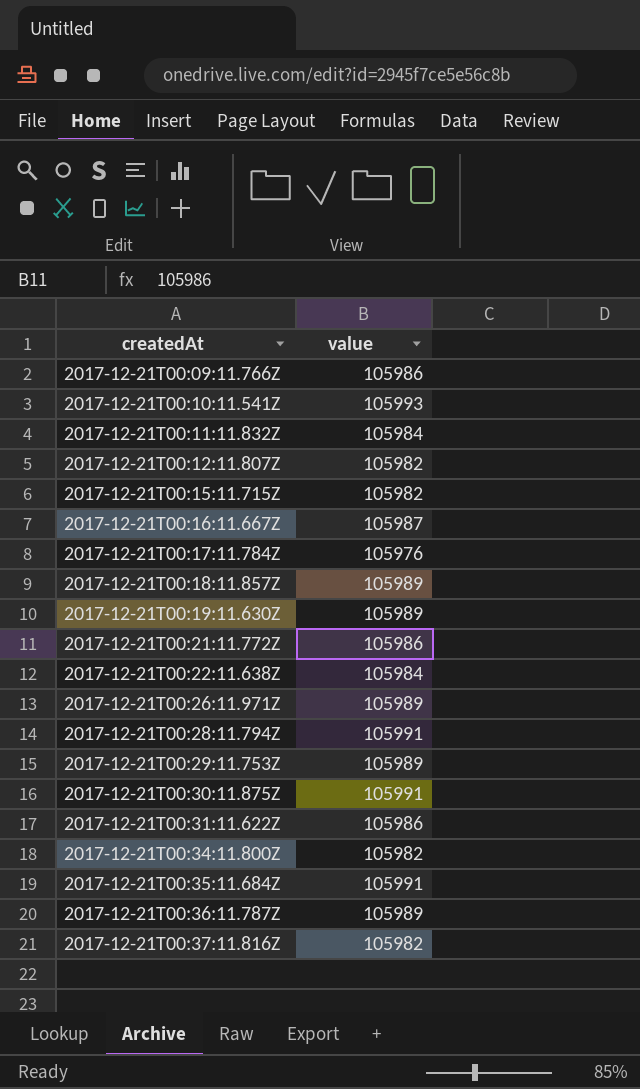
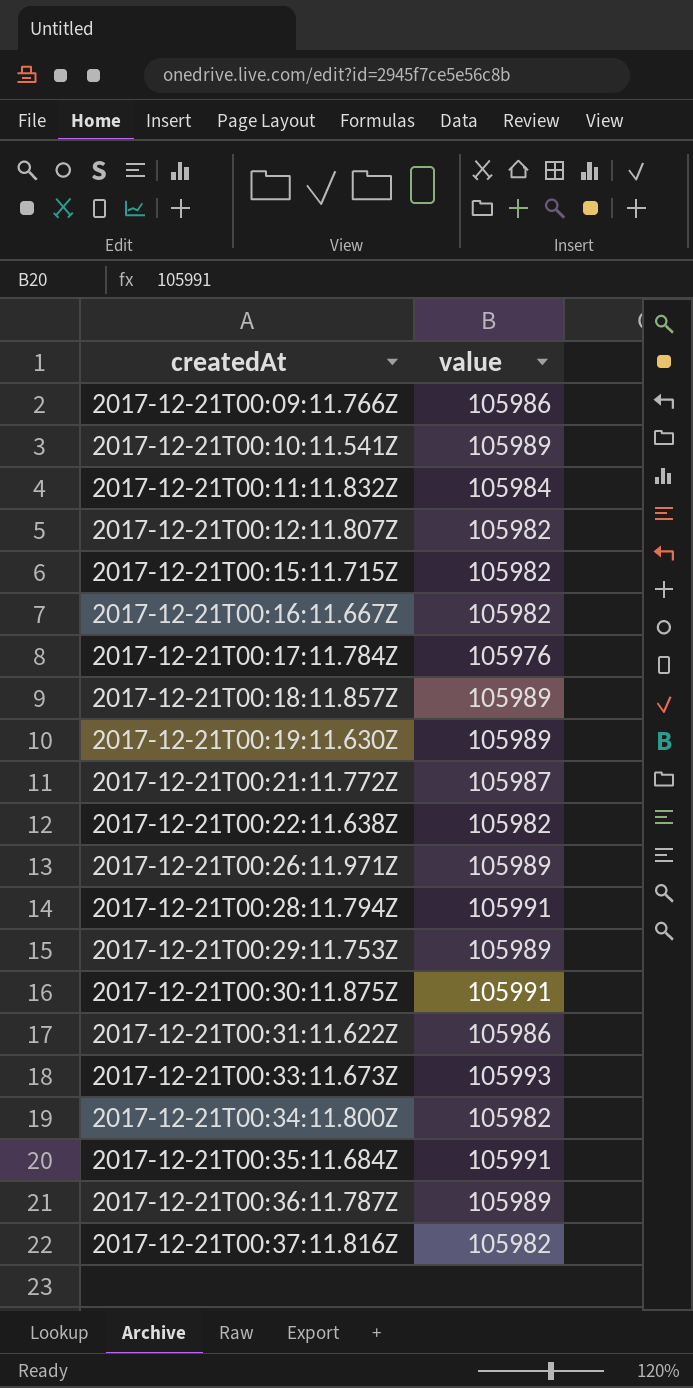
2017-12-21T00:10:11.541Z | value: 105993 -> 105989
2017-12-21T00:16:11.667Z | value: 105987 -> 105982
2017-12-21T00:21:11.772Z | value: 105986 -> 105987
2017-12-21T00:22:11.638Z | value: 105984 -> 105982
row 2017-12-21T00:33:11.673Z: none -> 105993

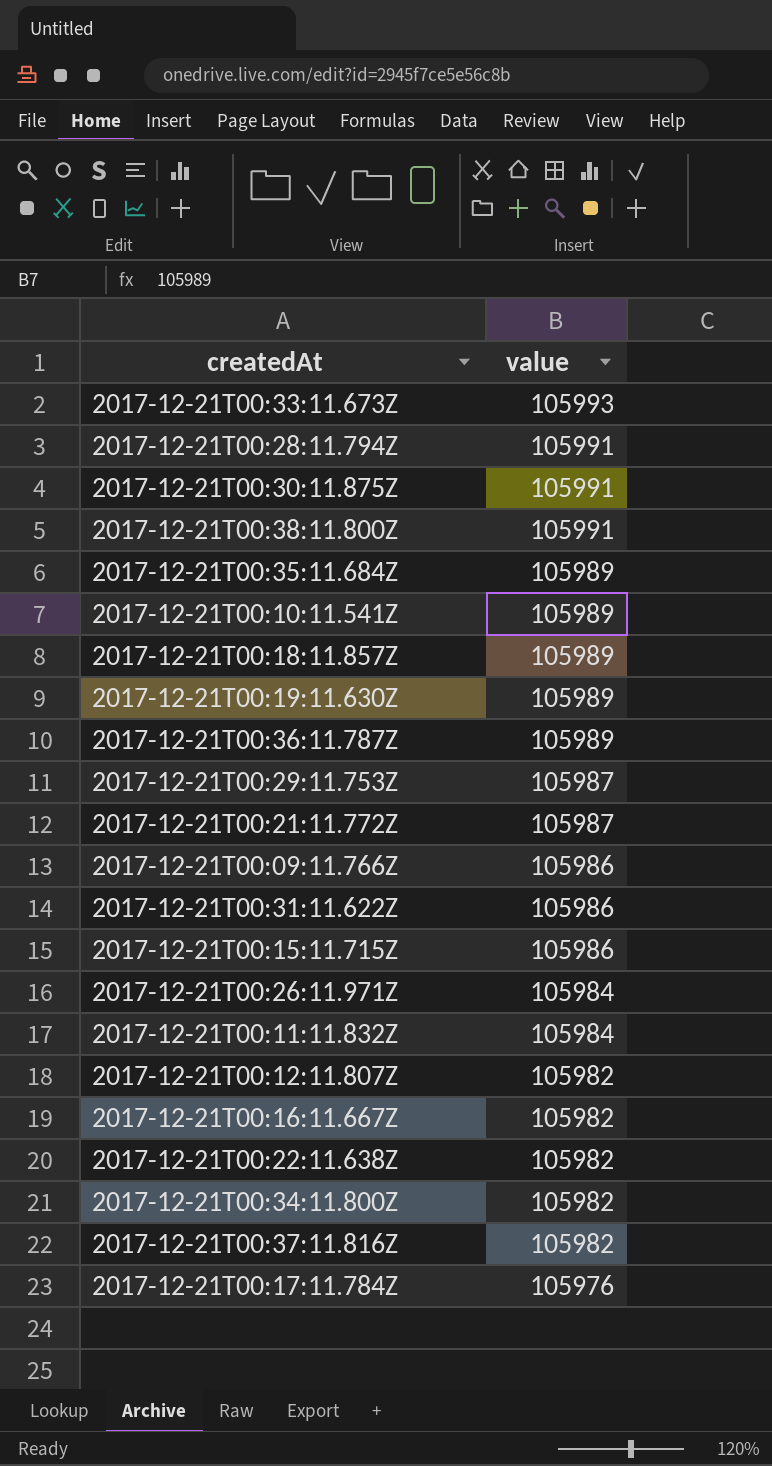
row order: createdAt ascending -> value descending
row 2017-12-21T00:38:11.800Z: none -> 105991
2017-12-21T00:35:11.684Z | value: 105991 -> 105989
2017-12-21T00:29:11.753Z | value: 105989 -> 105987
2017-12-21T00:15:11.715Z | value: 105982 -> 105986
2017-12-21T00:26:11.971Z | value: 105989 -> 105984

